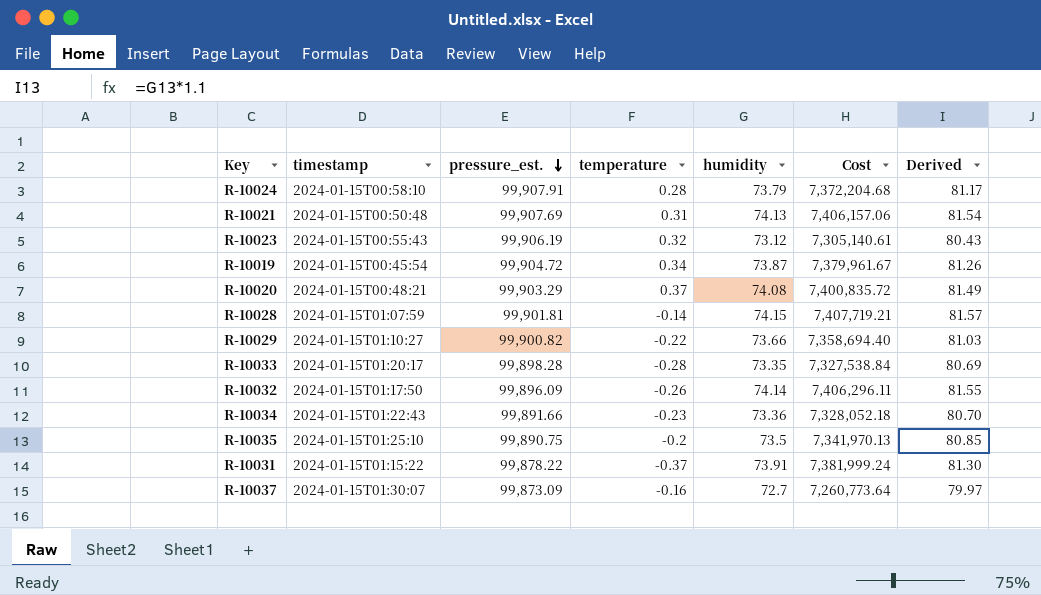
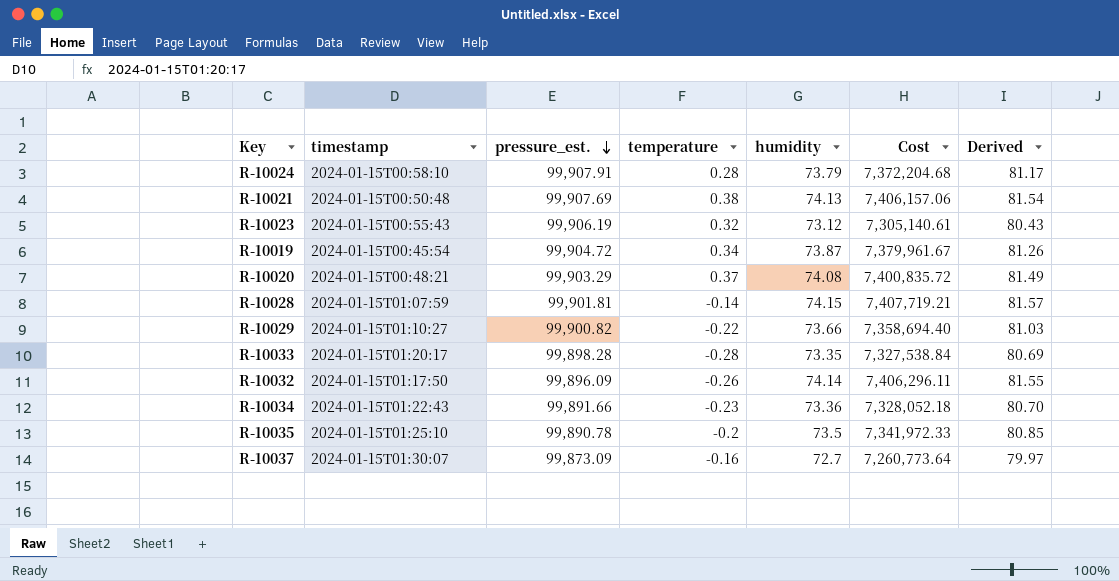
row R-10031: 2024-01-15T01:15:22 | 99,878.22 | -0.37 | 73.91 | 7,381,999.24 | 81.30 -> none
R-10021 | temperature: 0.31 -> 0.38
R-10035 | pressure_est.: 99,890.75 -> 99,890.78
R-10035 | Cost: 7,341,970.13 -> 7,341,972.33

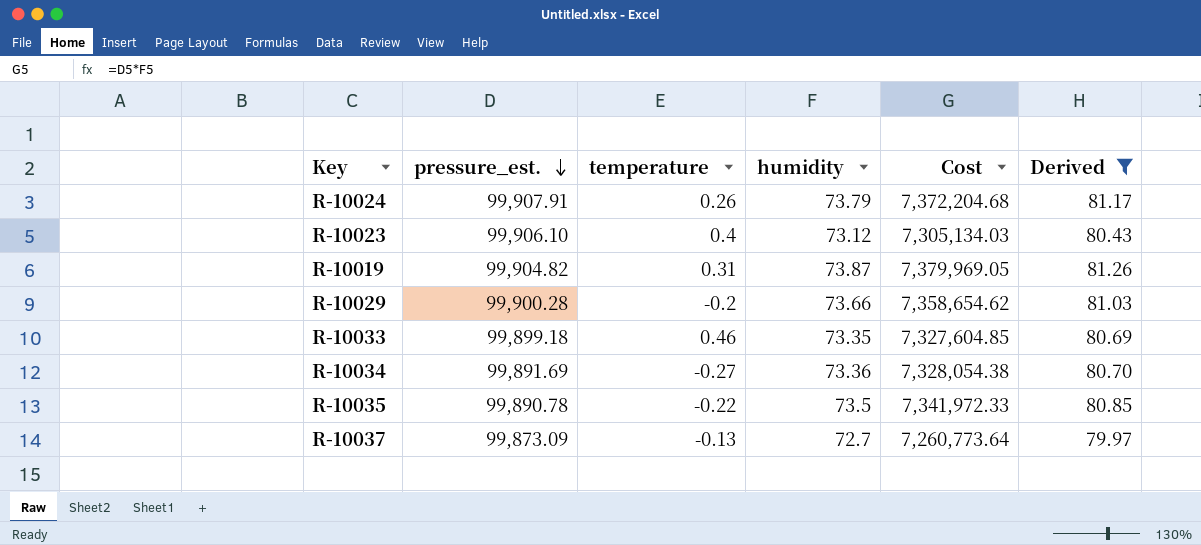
filter: none -> Derived <= 81.26
column timestamp | position: 2 -> none
R-10024 | temperature: 0.28 -> 0.26
R-10023 | pressure_est.: 99,906.19 -> 99,906.10
R-10023 | temperature: 0.32 -> 0.4
R-10023 | Cost: 7,305,140.61 -> 7,305,134.03
R-10019 | pressure_est.: 99,904.72 -> 99,904.82
R-10019 | temperature: 0.34 -> 0.31
R-10019 | Cost: 7,379,961.67 -> 7,379,969.05
R-10029 | pressure_est.: 99,900.82 -> 99,900.28
R-10029 | temperature: -0.22 -> -0.2
R-10029 | Cost: 7,358,694.40 -> 7,358,654.62
R-10033 | pressure_est.: 99,898.28 -> 99,899.18
R-10033 | temperature: -0.28 -> 0.46
R-10033 | Cost: 7,327,538.84 -> 7,327,604.85
R-10034 | pressure_est.: 99,891.66 -> 99,891.69
R-10034 | temperature: -0.23 -> -0.27
R-10034 | Cost: 7,328,052.18 -> 7,328,054.38
R-10035 | temperature: -0.2 -> -0.22
R-10037 | temperature: -0.16 -> -0.13

